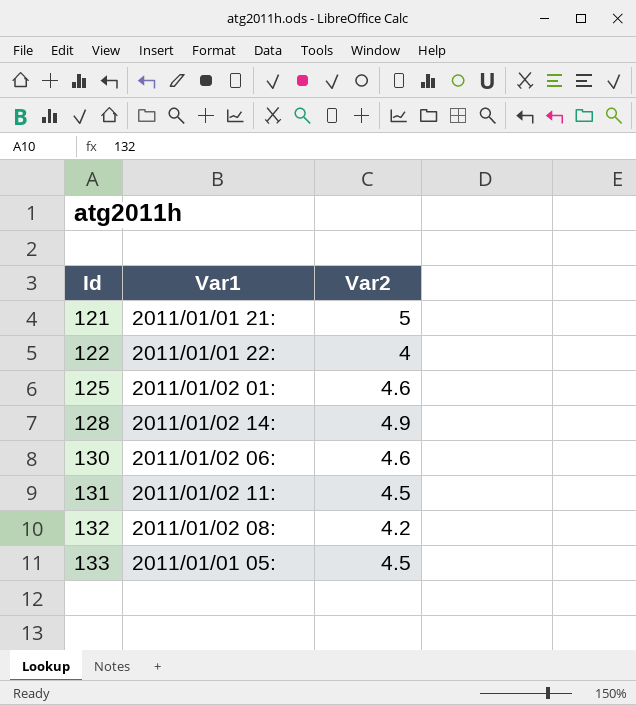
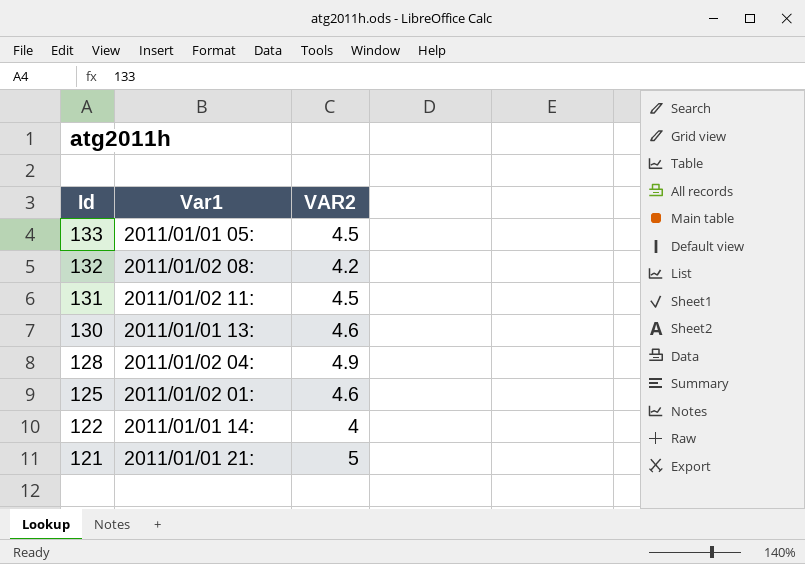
row order: Id ascending -> Id descending
column name: Var2 -> VAR2
130 | Var1: 2011/01/02 06: -> 2011/01/01 13:
128 | Var1: 2011/01/02 14: -> 2011/01/02 04:
122 | Var1: 2011/01/01 22: -> 2011/01/01 14:

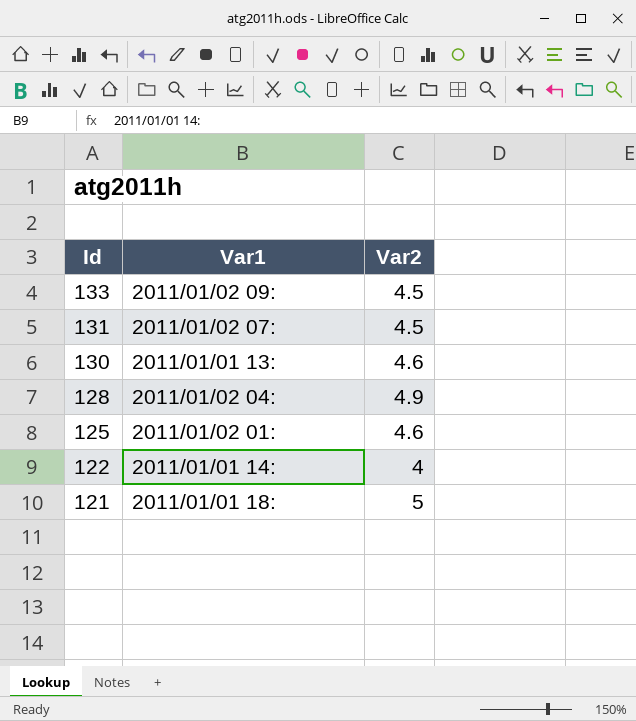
column name: VAR2 -> Var2
row 132: 2011/01/02 08: | 4.2 -> none
133 | Var1: 2011/01/01 05: -> 2011/01/02 09:
131 | Var1: 2011/01/02 11: -> 2011/01/02 07:
121 | Var1: 2011/01/01 21: -> 2011/01/01 18:

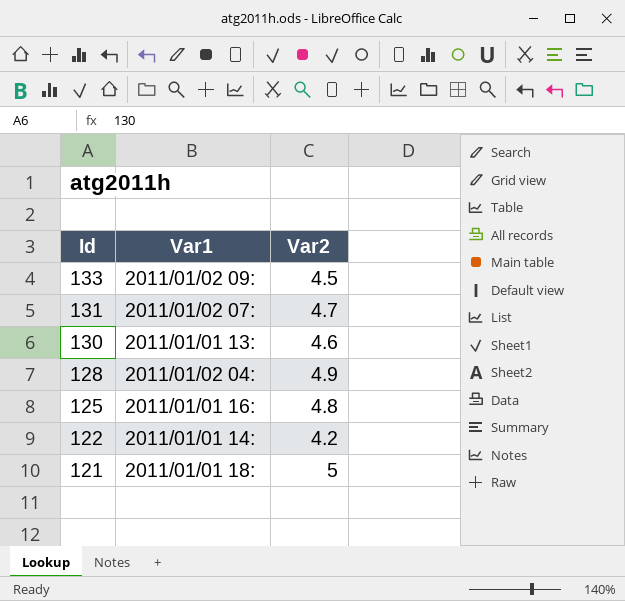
131 | Var2: 4.5 -> 4.7
125 | Var1: 2011/01/02 01: -> 2011/01/01 16:
125 | Var2: 4.6 -> 4.8
122 | Var2: 4 -> 4.2

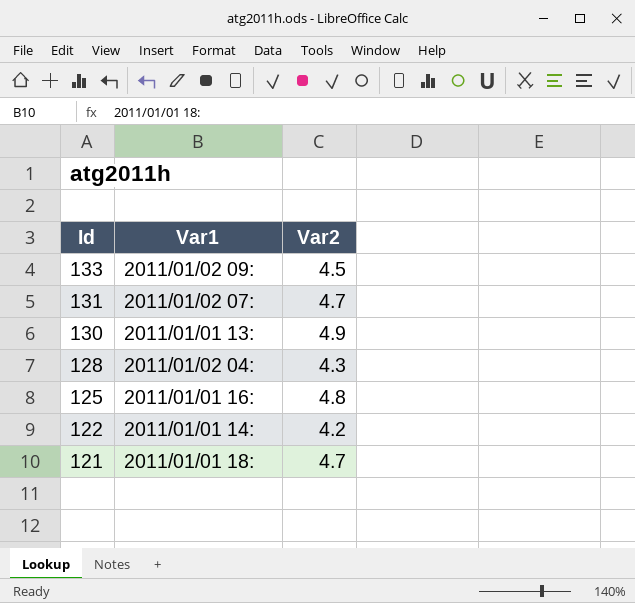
130 | Var2: 4.6 -> 4.9
128 | Var2: 4.9 -> 4.3
121 | Var2: 5 -> 4.7

